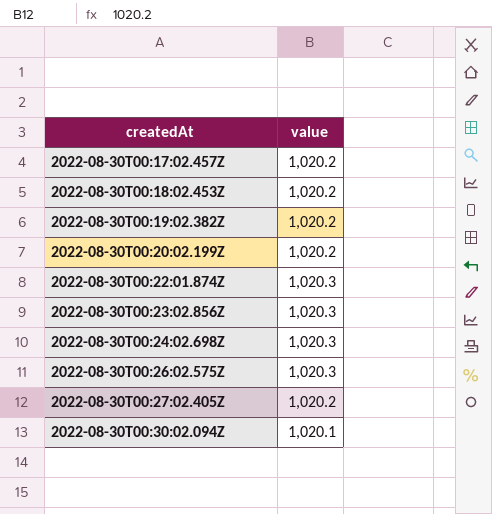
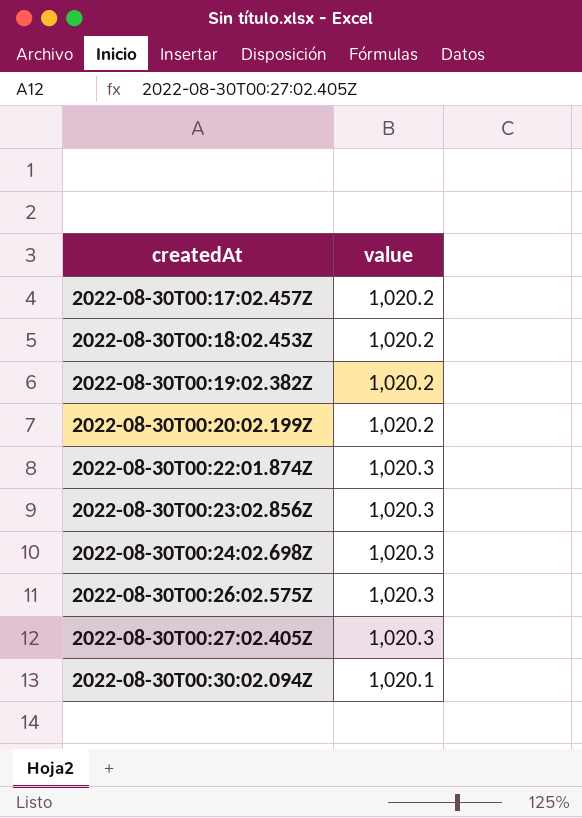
2022-08-30T00:27:02.405Z | value: 1,020.2 -> 1,020.3

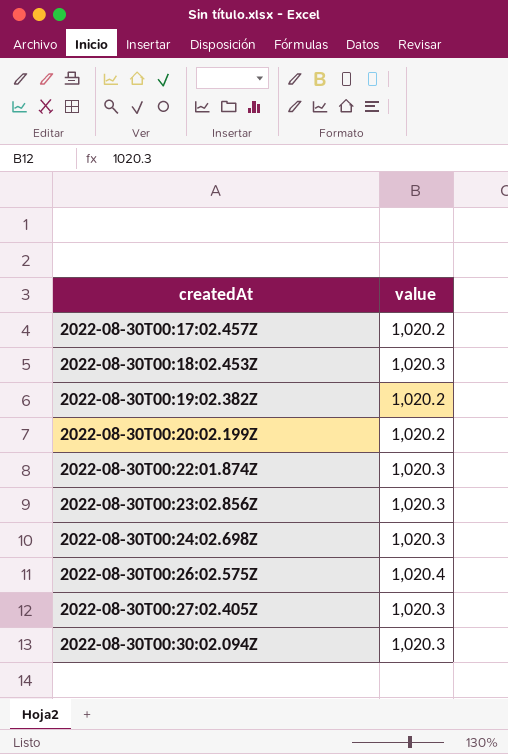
2022-08-30T00:18:02.453Z | value: 1,020.2 -> 1,020.3
2022-08-30T00:26:02.575Z | value: 1,020.3 -> 1,020.4
2022-08-30T00:30:02.094Z | value: 1,020.1 -> 1,020.3

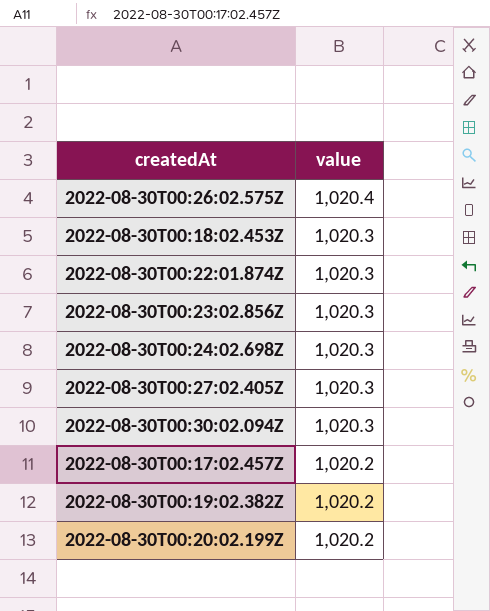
row order: createdAt ascending -> value descending

